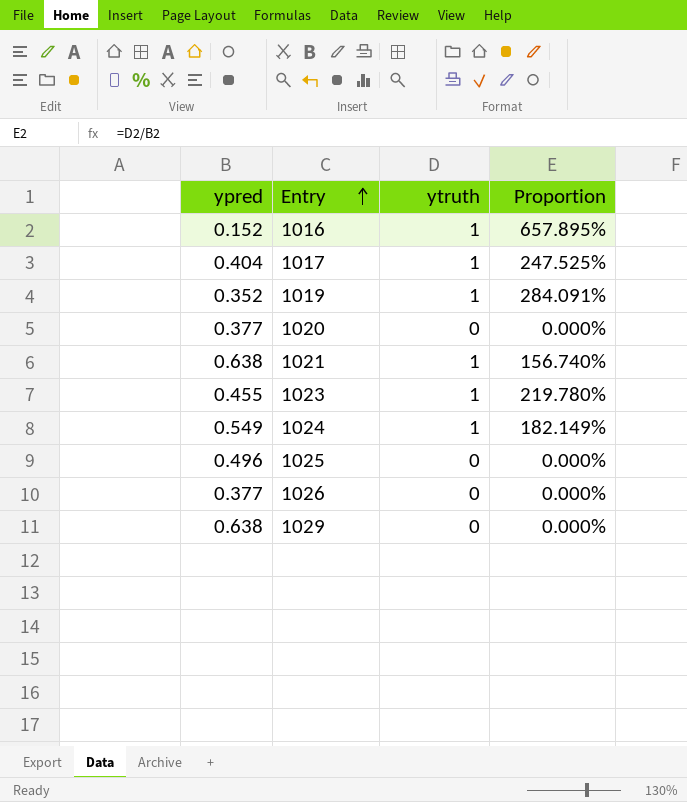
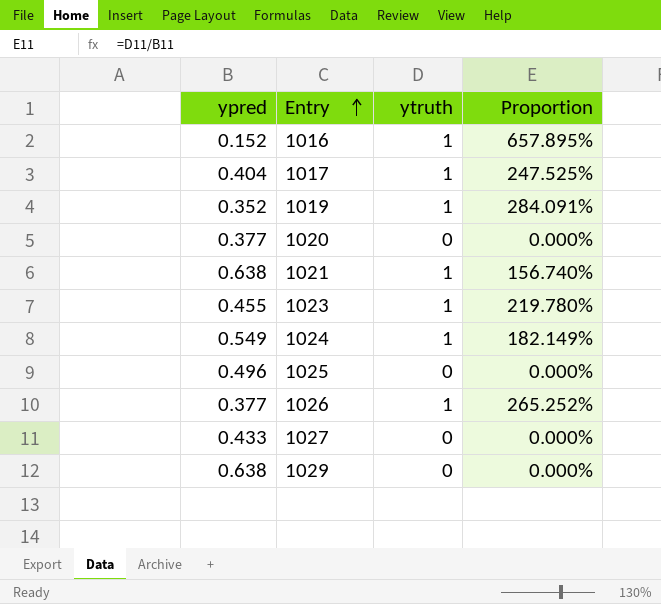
1026 | ytruth: 0 -> 1
1026 | Proportion: 0.000% -> 265.252%
row 1027: none -> 0.433 | 0 | 0.000%

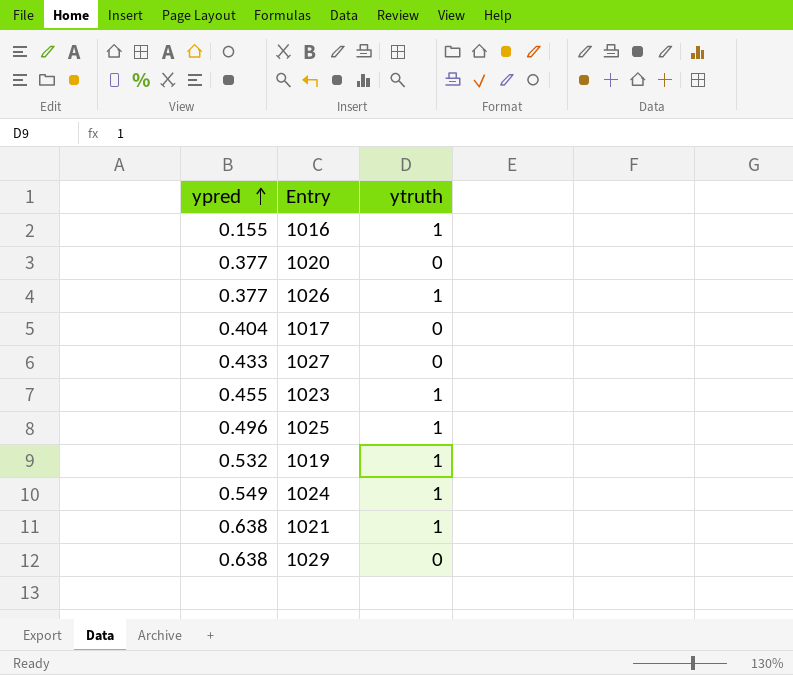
row order: Entry ascending -> ypred ascending
column Proportion | formula: [ytruth] / [ypred] -> none
1016 | ypred: 0.152 -> 0.155
1017 | ytruth: 1 -> 0
1025 | ytruth: 0 -> 1
1019 | ypred: 0.352 -> 0.532

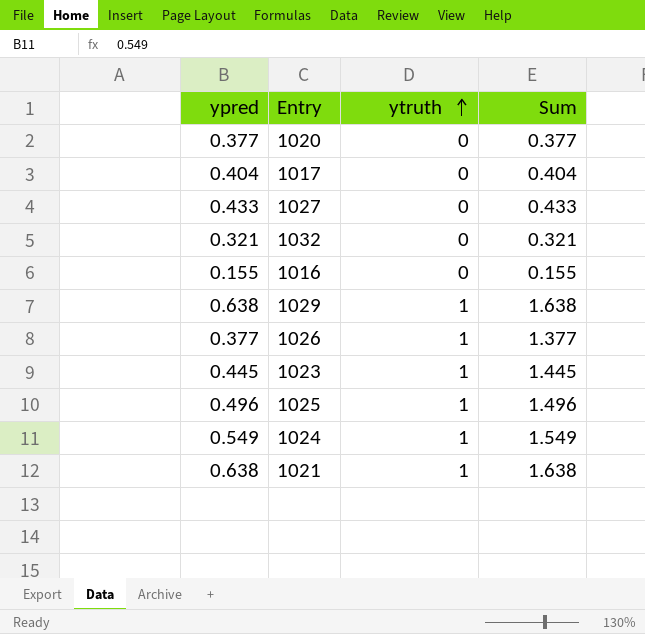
row order: ypred ascending -> ytruth ascending
column Sum | formula: none -> [ypred] + [ytruth]
row 1019: 0.532 | 1 -> none
row 1032: none -> 0.321 | 0 | 0.321
1016 | ytruth: 1 -> 0
1029 | ytruth: 0 -> 1
1023 | ypred: 0.455 -> 0.445

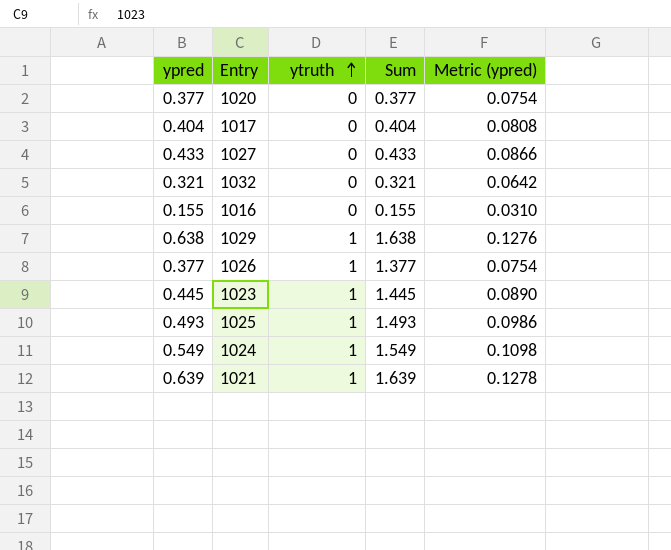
column Metric (ypred) | formula: none -> [ypred] * 0.2
1025 | ypred: 0.496 -> 0.493
1025 | Sum: 1.496 -> 1.493
1021 | ypred: 0.638 -> 0.639
1021 | Sum: 1.638 -> 1.639

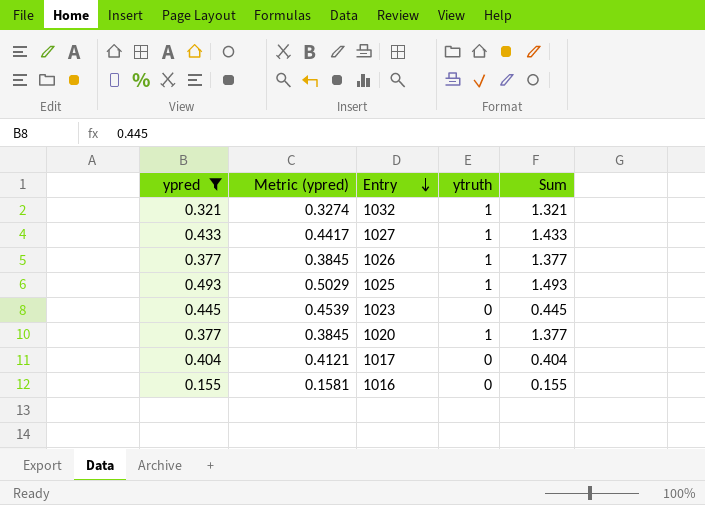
filter: none -> ypred <= 0.493
row order: ytruth ascending -> Entry descending
column Metric (ypred) | formula: [ypred] * 0.2 -> [ypred] * 1.02
column Metric (ypred) | position: 5 -> 2
1032 | ytruth: 0 -> 1
1032 | Sum: 0.321 -> 1.321
1027 | ytruth: 0 -> 1
1027 | Sum: 0.433 -> 1.433
1023 | ytruth: 1 -> 0
1023 | Sum: 1.445 -> 0.445
1020 | ytruth: 0 -> 1
1020 | Sum: 0.377 -> 1.377

